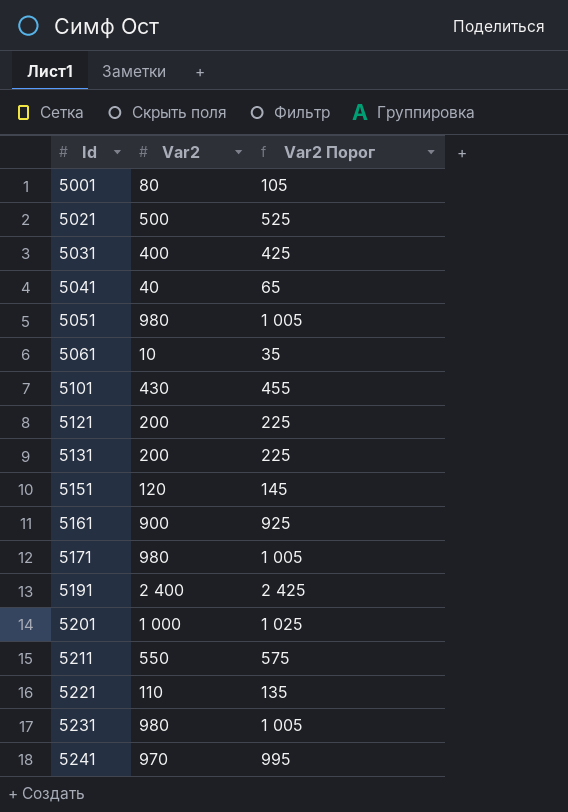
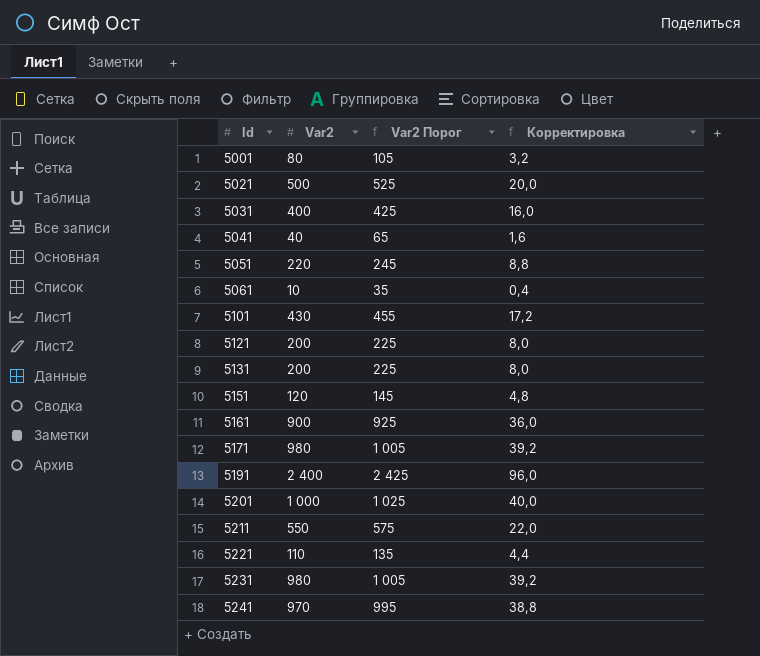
column Корректировка | formula: none -> [Var2] * 0,04
5051 | Var2: 980 -> 220
5051 | Var2 Порог: 1 005 -> 245

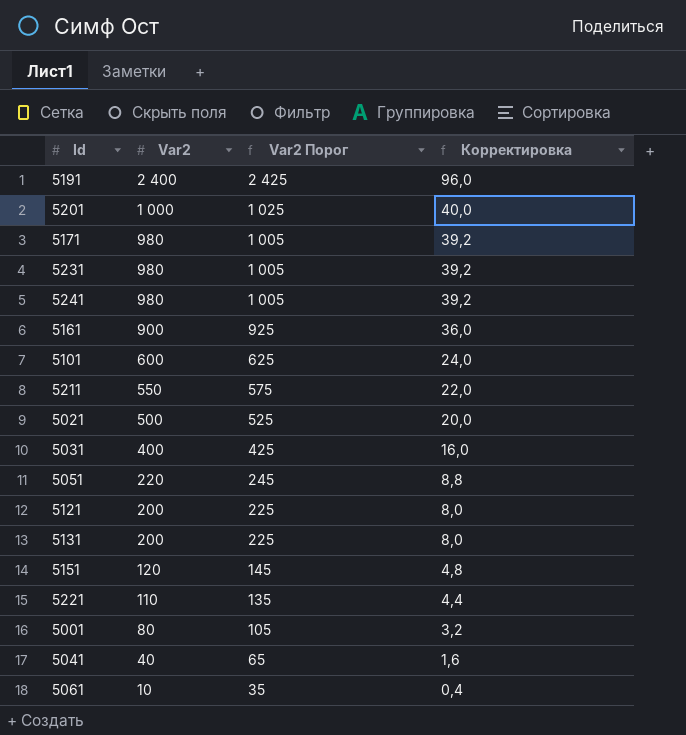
row order: Id ascending -> Var2 descending
5241 | Var2: 970 -> 980
5241 | Var2 Порог: 995 -> 1 005
5241 | Корректировка: 38,8 -> 39,2
5101 | Var2: 430 -> 600
5101 | Var2 Порог: 455 -> 625
5101 | Корректировка: 17,2 -> 24,0

